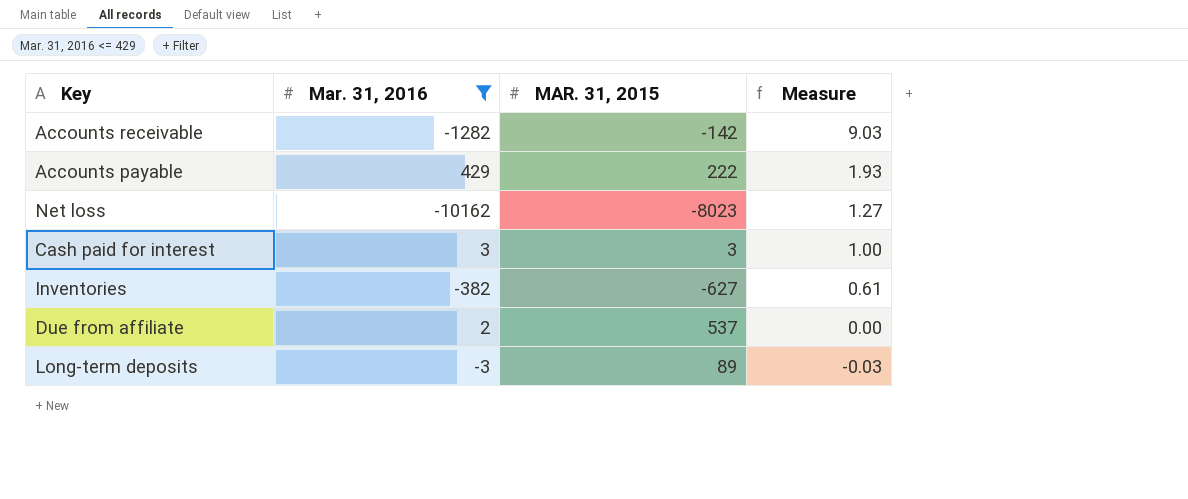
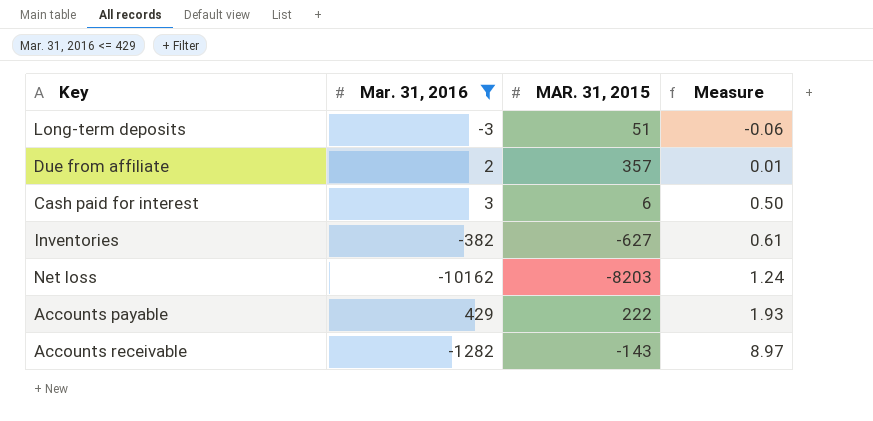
row order: Measure descending -> Measure ascending
Long-term deposits | MAR. 31, 2015: 89 -> 51
Long-term deposits | Measure: -0.03 -> -0.06
Due from affiliate | MAR. 31, 2015: 537 -> 357
Due from affiliate | Measure: 0.00 -> 0.01
Cash paid for interest | MAR. 31, 2015: 3 -> 6
Cash paid for interest | Measure: 1.00 -> 0.50
Net loss | MAR. 31, 2015: -8023 -> -8203
Net loss | Measure: 1.27 -> 1.24
Accounts receivable | MAR. 31, 2015: -142 -> -143
Accounts receivable | Measure: 9.03 -> 8.97

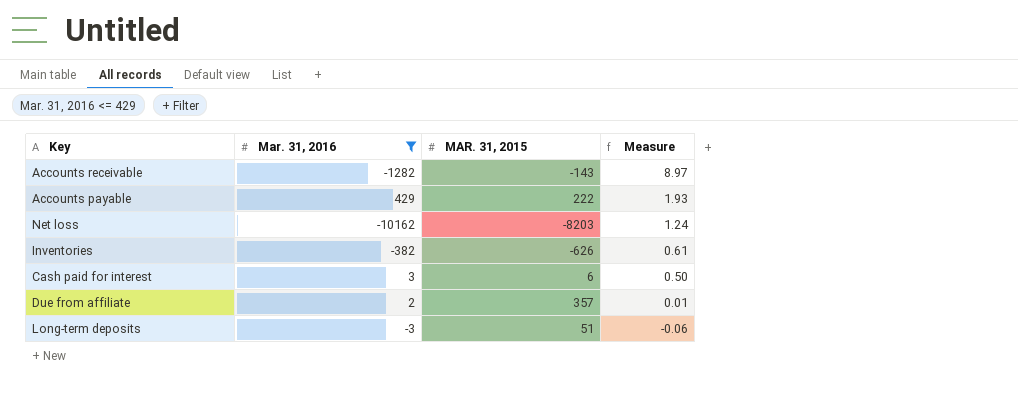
row order: Measure ascending -> Measure descending
Inventories | MAR. 31, 2015: -627 -> -626

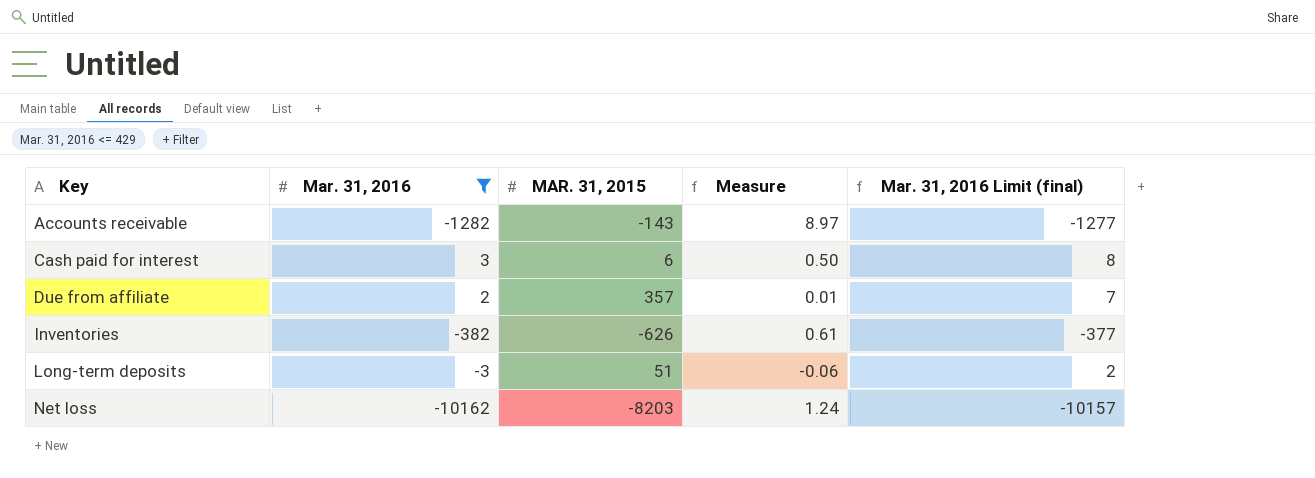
row order: Measure descending -> Key ascending
column Mar. 31, 2016 Limit (final) | formula: none -> [Mar. 31, 2016] + 5
row Accounts payable: 429 | 222 | 1.93 -> none

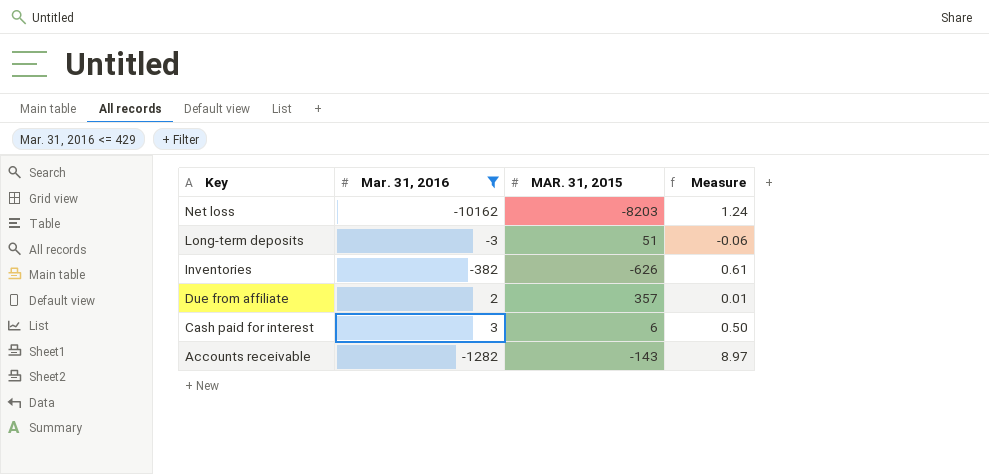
row order: Key ascending -> Key descending
column Mar. 31, 2016 Limit (final) | formula: [Mar. 31, 2016] + 5 -> none

